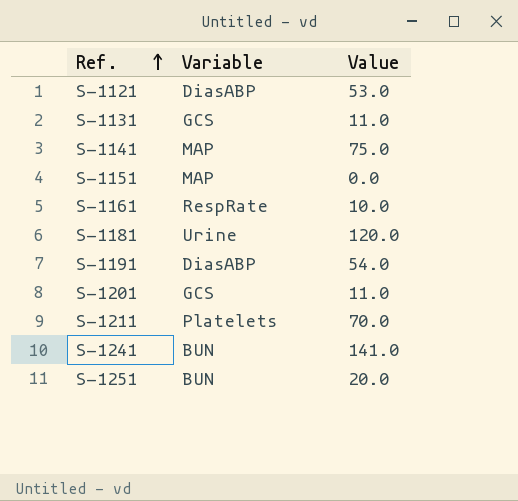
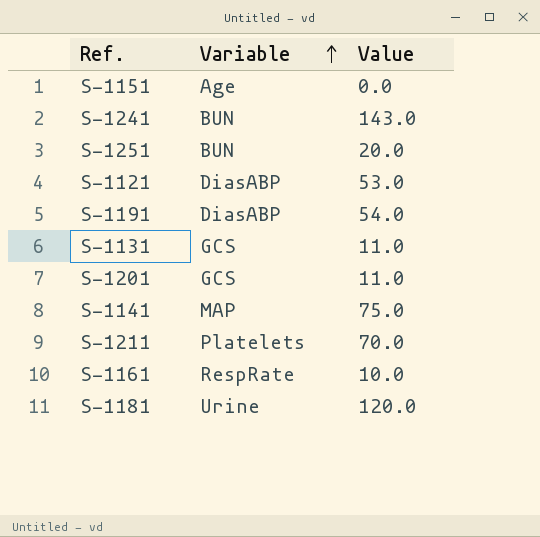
row order: Ref. ascending -> Variable ascending
S-1151 | Variable: MAP -> Age
S-1241 | Value: 141.0 -> 143.0

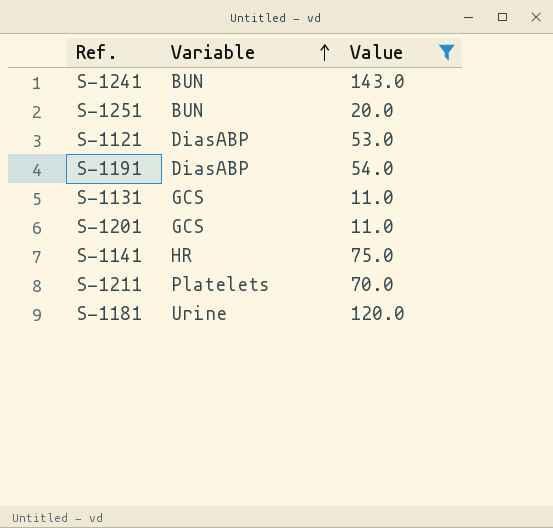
filter: none -> Value >= 11.0
S-1141 | Variable: MAP -> HR

